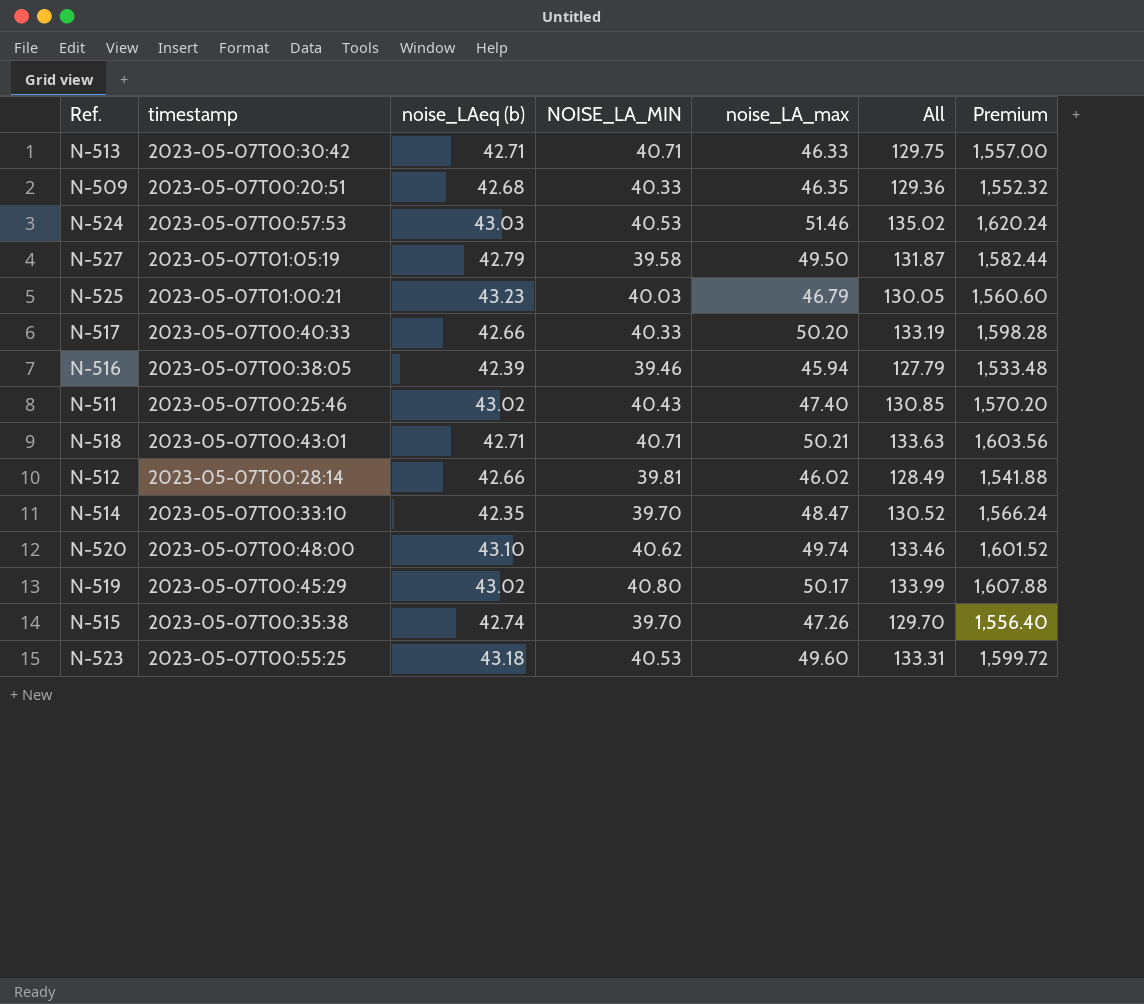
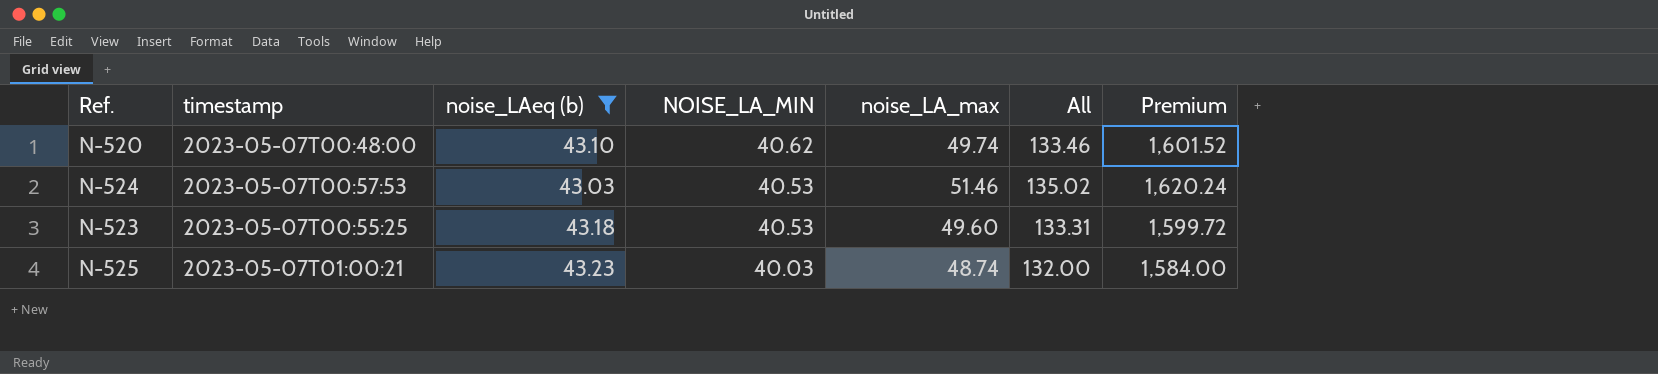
filter: none -> noise_LAeq (b) >= 43.03
row order: none -> NOISE_LA_MIN descending
N-525 | noise_LA_max: 46.79 -> 48.74
N-525 | All: 130.05 -> 132.00
N-525 | Premium: 1,560.60 -> 1,584.00

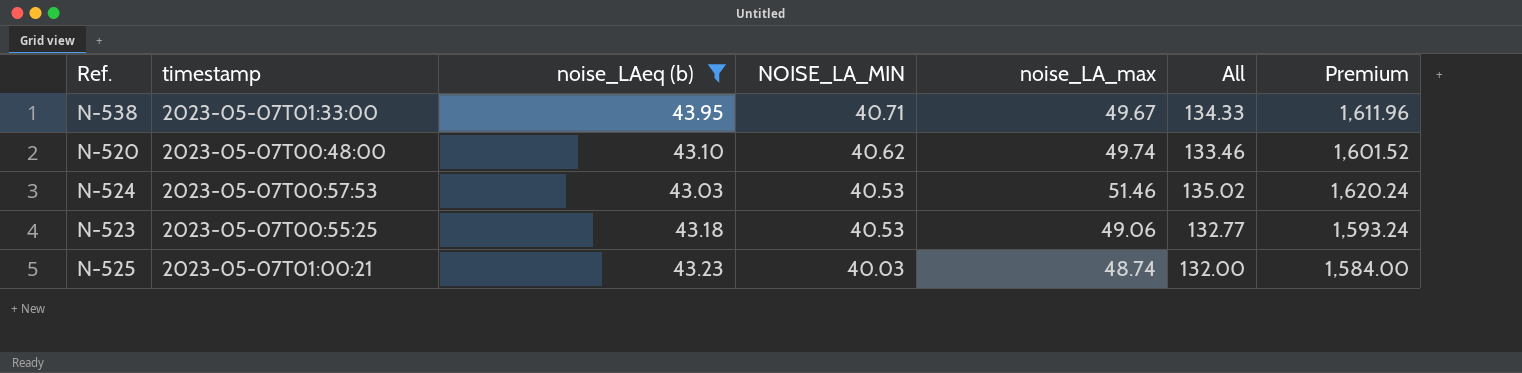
row N-538: none -> 2023-05-07T01:33:00 | 43.95 | 40.71 | 49.67 | 134.33 | 1,611.96
N-523 | noise_LA_max: 49.60 -> 49.06
N-523 | All: 133.31 -> 132.77
N-523 | Premium: 1,599.72 -> 1,593.24

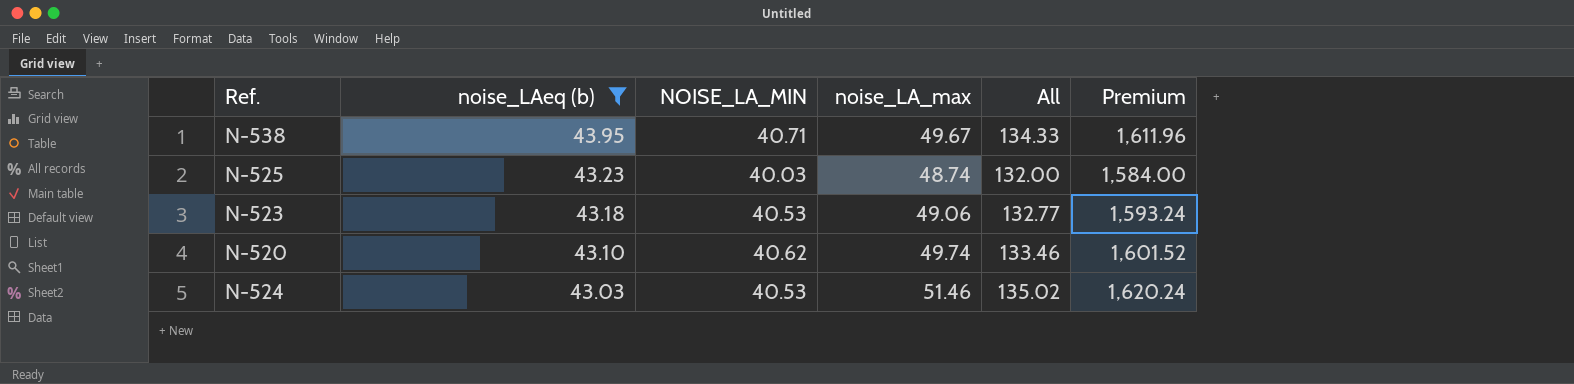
row order: NOISE_LA_MIN descending -> noise_LAeq (b) descending
column timestamp | position: 2 -> none

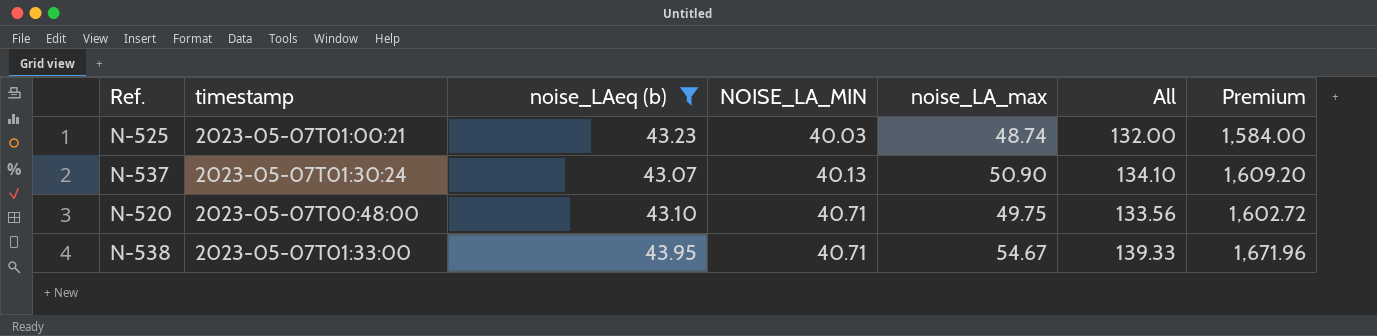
row order: noise_LAeq (b) descending -> NOISE_LA_MIN ascending
column timestamp | position: none -> 2
row N-523: 43.18 | 40.53 | 49.06 | 132.77 | 1,593.24 -> none
row N-524: 43.03 | 40.53 | 51.46 | 135.02 | 1,620.24 -> none
row N-537: none -> 2023-05-07T01:30:24 | 43.07 | 40.13 | 50.90 | 134.10 | 1,609.20
N-520 | NOISE_LA_MIN: 40.62 -> 40.71
N-520 | noise_LA_max: 49.74 -> 49.75
N-520 | All: 133.46 -> 133.56
N-520 | Premium: 1,601.52 -> 1,602.72
N-538 | noise_LA_max: 49.67 -> 54.67
N-538 | All: 134.33 -> 139.33
N-538 | Premium: 1,611.96 -> 1,671.96

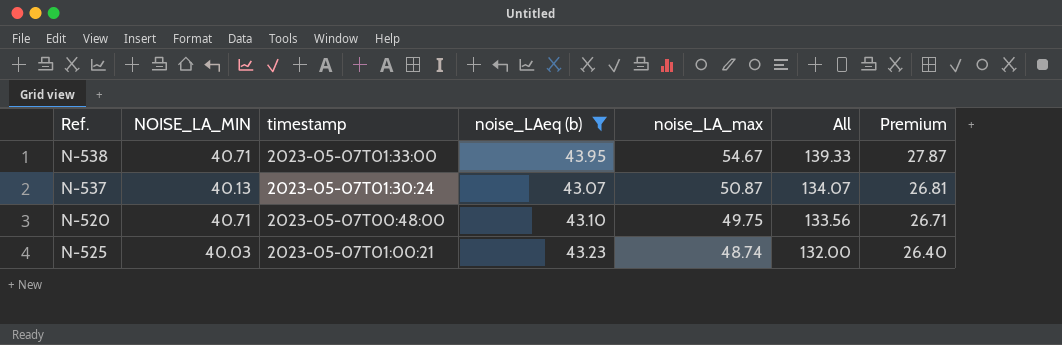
row order: NOISE_LA_MIN ascending -> noise_LA_max descending
column NOISE_LA_MIN | position: 4 -> 2
column Premium | formula: [All] * 12 -> [All] * 0.2
N-537 | noise_LA_max: 50.90 -> 50.87
N-537 | All: 134.10 -> 134.07

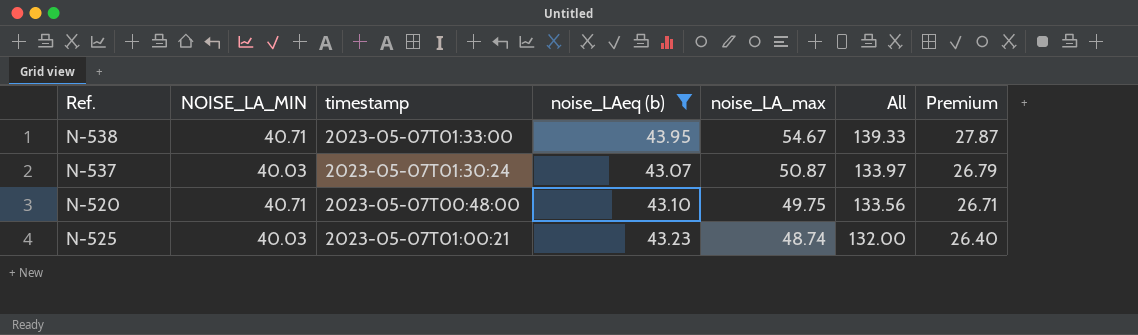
N-537 | NOISE_LA_MIN: 40.13 -> 40.03
N-537 | All: 134.07 -> 133.97
N-537 | Premium: 26.81 -> 26.79

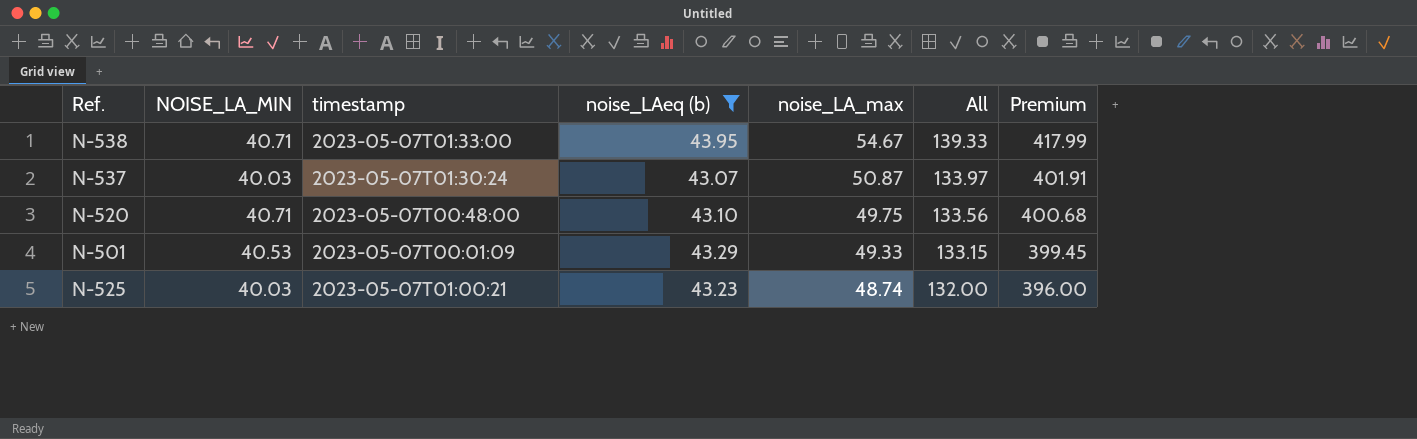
column Premium | formula: [All] * 0.2 -> [All] * 3
row N-501: none -> 40.53 | 2023-05-07T00:01:09 | 43.29 | 49.33 | 133.15 | 399.45

